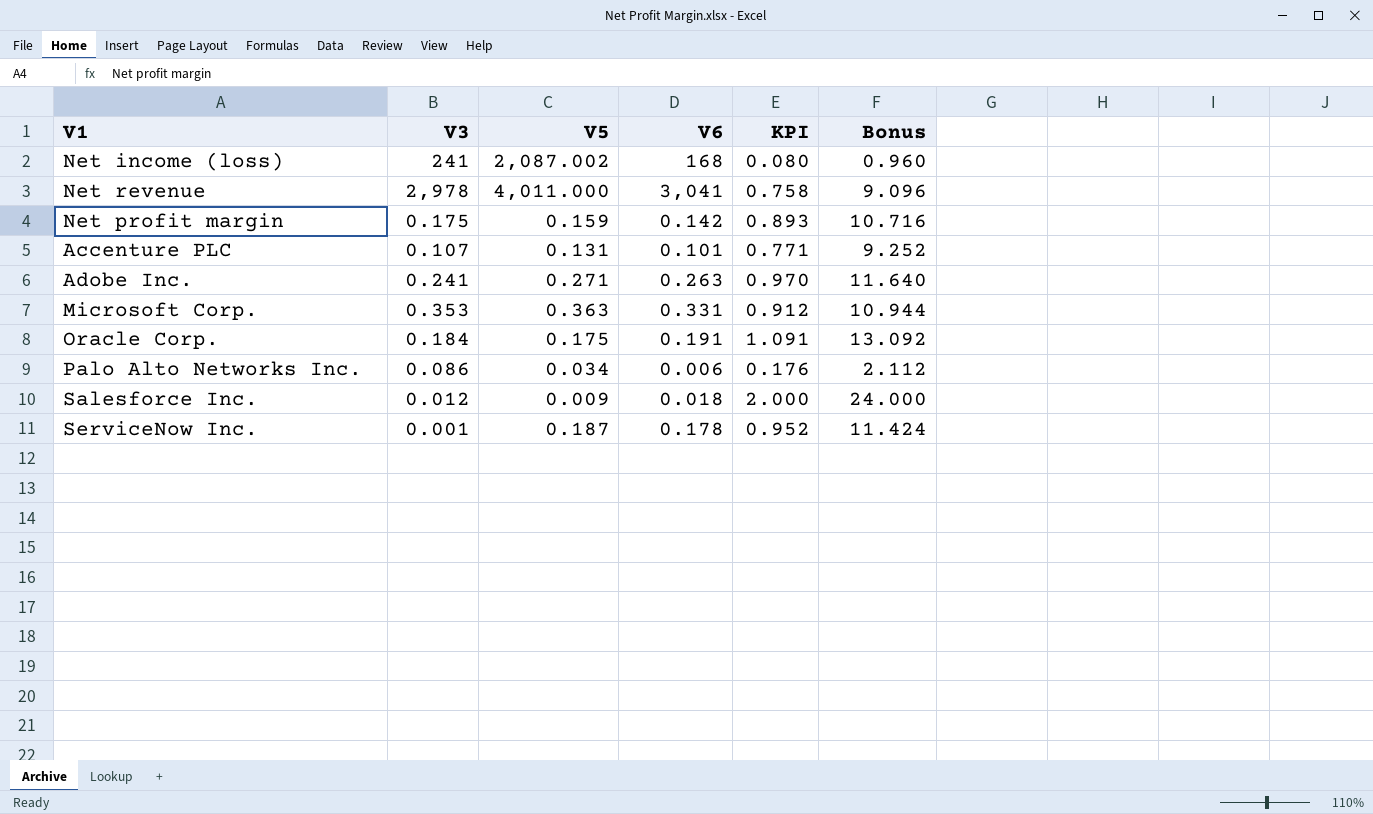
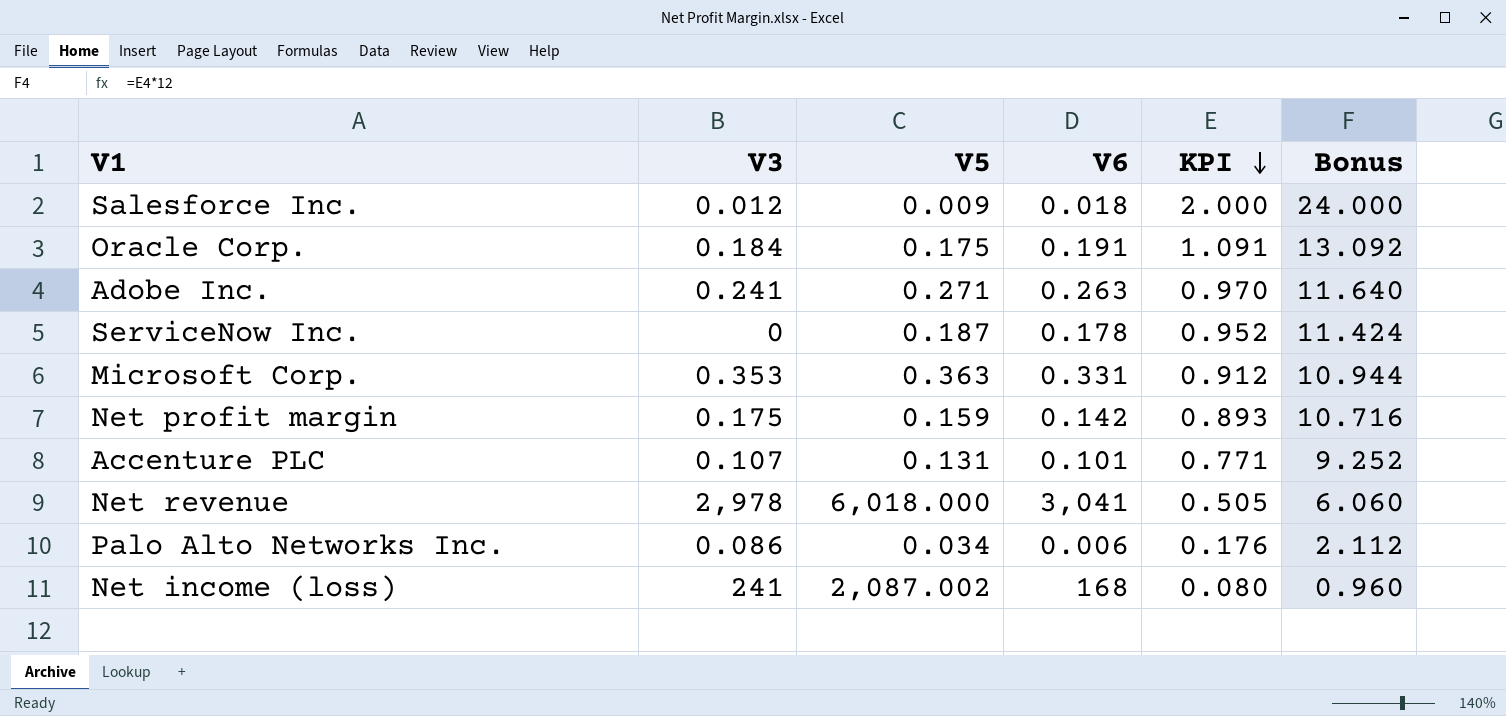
row order: none -> KPI descending
ServiceNow Inc. | V3: 0.001 -> 0
Net revenue | V5: 4,011.000 -> 6,018.000
Net revenue | KPI: 0.758 -> 0.505
Net revenue | Bonus: 9.096 -> 6.060

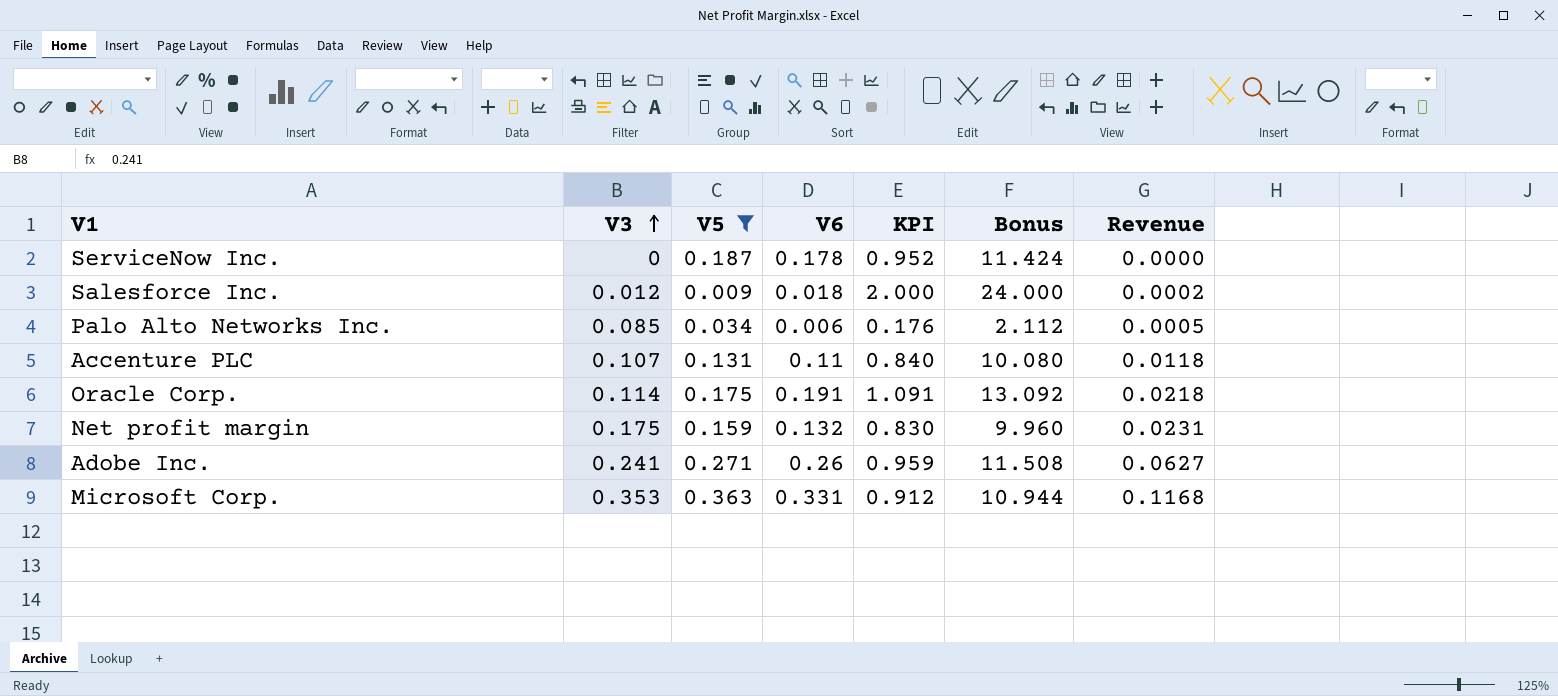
filter: none -> V5 <= 0.363
row order: KPI descending -> V3 ascending
column Revenue | formula: none -> [V3] * [V6]
Palo Alto Networks Inc. | V3: 0.086 -> 0.085
Accenture PLC | V6: 0.101 -> 0.11
Accenture PLC | KPI: 0.771 -> 0.840
Accenture PLC | Bonus: 9.252 -> 10.080
Oracle Corp. | V3: 0.184 -> 0.114
Net profit margin | V6: 0.142 -> 0.132
Net profit margin | KPI: 0.893 -> 0.830
Net profit margin | Bonus: 10.716 -> 9.960
Adobe Inc. | V6: 0.263 -> 0.26
Adobe Inc. | KPI: 0.970 -> 0.959
Adobe Inc. | Bonus: 11.640 -> 11.508

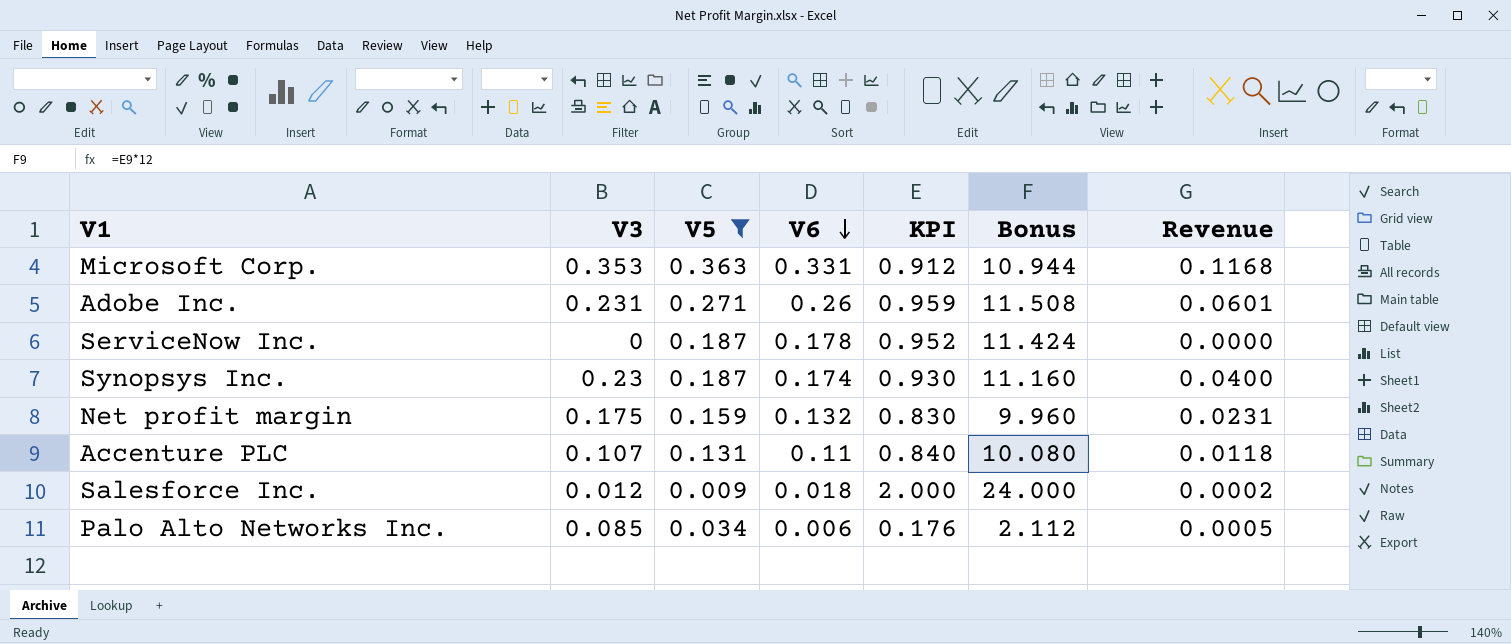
row order: V3 ascending -> V6 descending
row Oracle Corp.: 0.114 | 0.175 | 0.191 | 1.091 | 13.092 | 0.0218 -> none
Adobe Inc. | V3: 0.241 -> 0.231
Adobe Inc. | Revenue: 0.0627 -> 0.0601
row Synopsys Inc.: none -> 0.23 | 0.187 | 0.174 | 0.930 | 11.160 | 0.0400

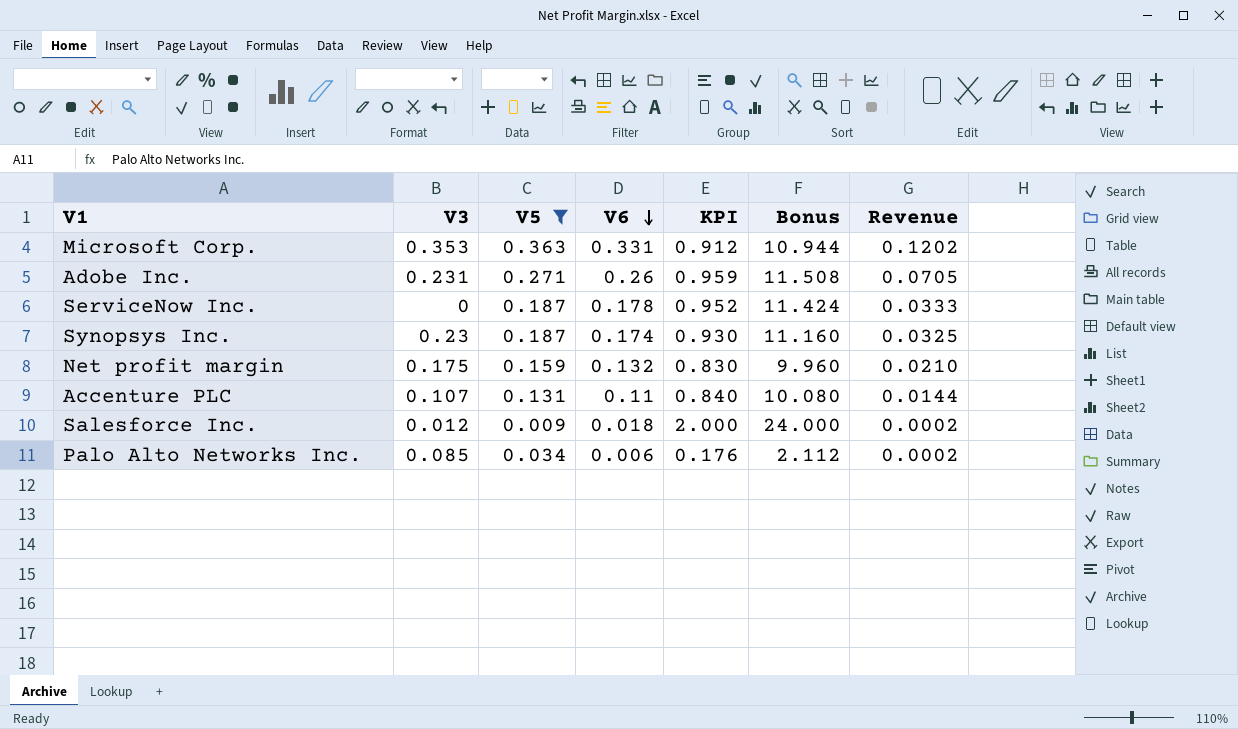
column Revenue | formula: [V3] * [V6] -> [V5] * [V6]

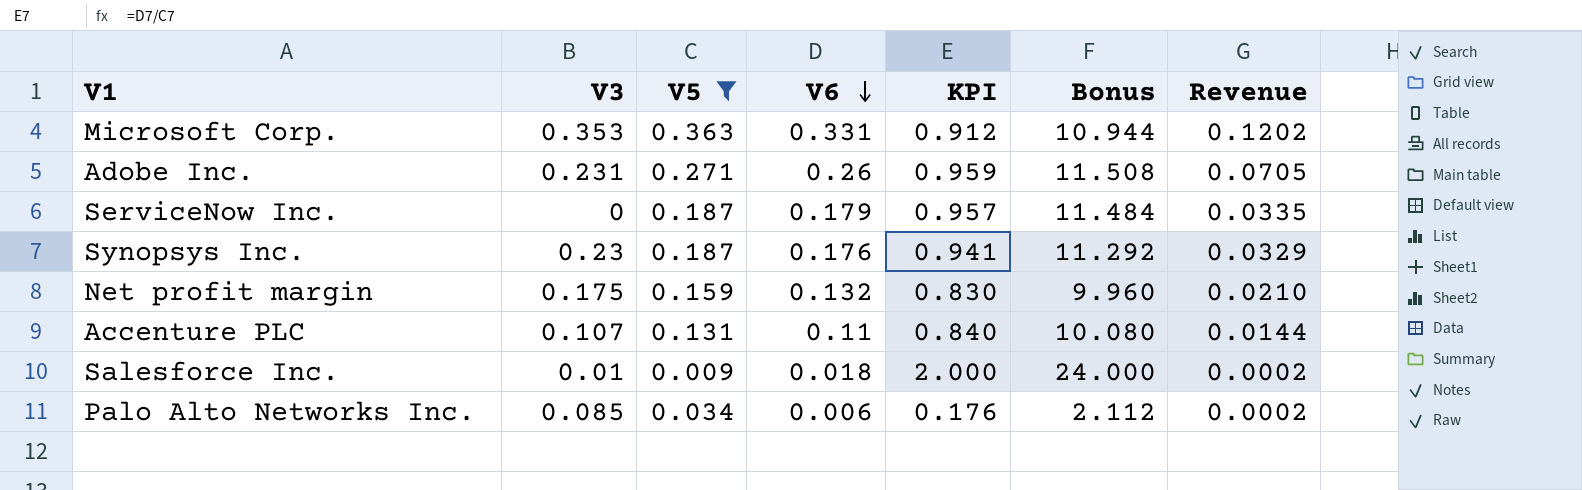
ServiceNow Inc. | V6: 0.178 -> 0.179
ServiceNow Inc. | KPI: 0.952 -> 0.957
ServiceNow Inc. | Bonus: 11.424 -> 11.484
ServiceNow Inc. | Revenue: 0.0333 -> 0.0335
Synopsys Inc. | V6: 0.174 -> 0.176
Synopsys Inc. | KPI: 0.930 -> 0.941
Synopsys Inc. | Bonus: 11.160 -> 11.292
Synopsys Inc. | Revenue: 0.0325 -> 0.0329
Salesforce Inc. | V3: 0.012 -> 0.01

